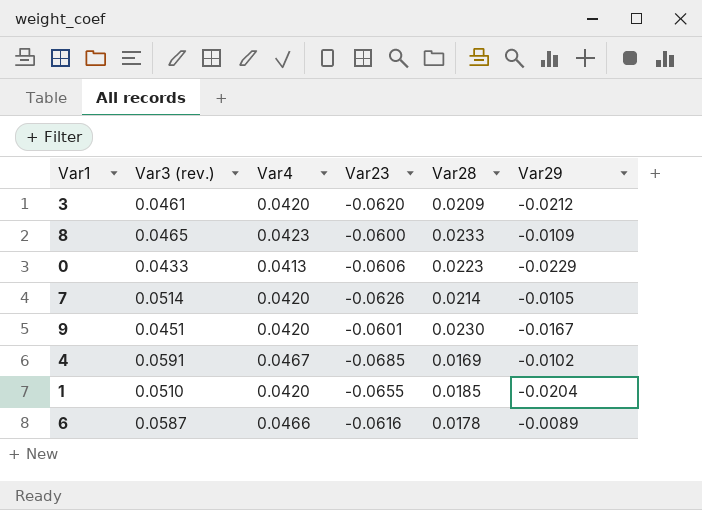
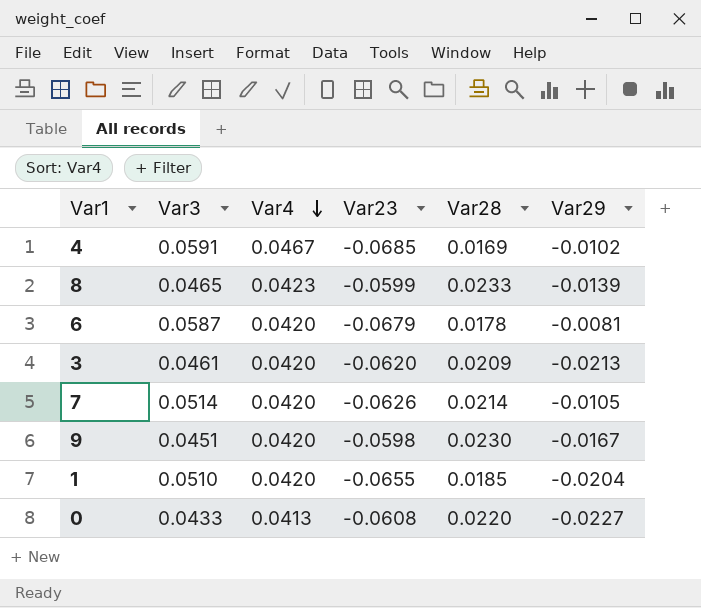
row order: none -> Var4 descending
column name: Var3 (rev.) -> Var3
8 | Var23: -0.0600 -> -0.0599
8 | Var29: -0.0109 -> -0.0139
6 | Var4: 0.0466 -> 0.0420
6 | Var23: -0.0616 -> -0.0679
6 | Var29: -0.0089 -> -0.0081
3 | Var29: -0.0212 -> -0.0213
9 | Var23: -0.0601 -> -0.0598
0 | Var23: -0.0606 -> -0.0608
0 | Var28: 0.0223 -> 0.0220
0 | Var29: -0.0229 -> -0.0227

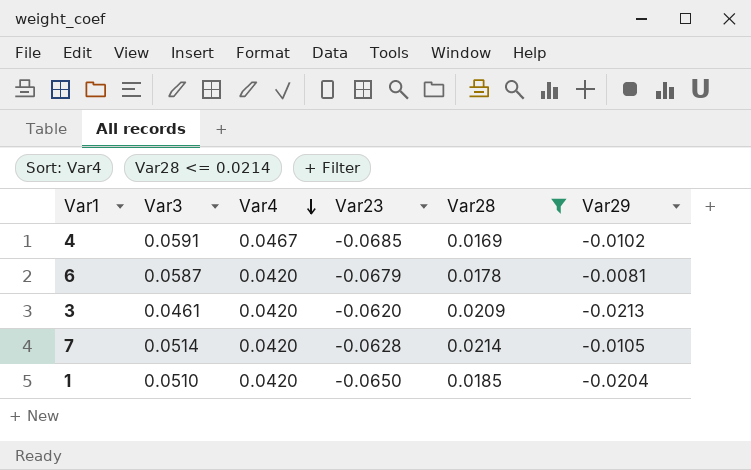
filter: none -> Var28 <= 0.0214
7 | Var23: -0.0626 -> -0.0628
1 | Var23: -0.0655 -> -0.0650

